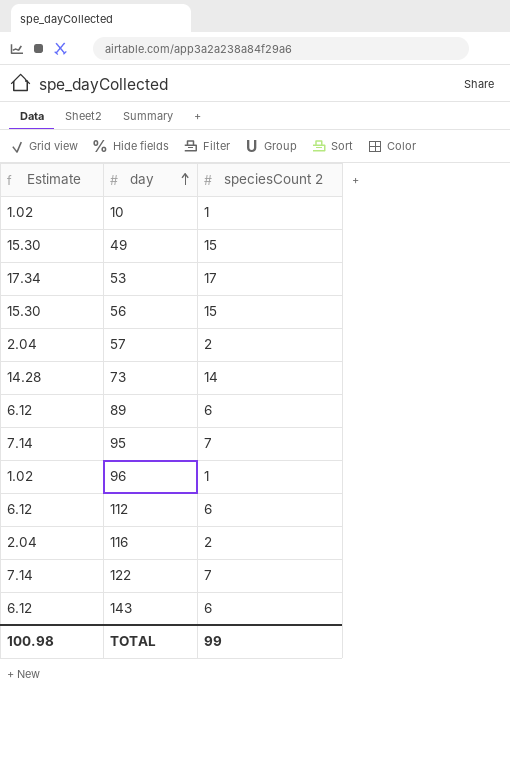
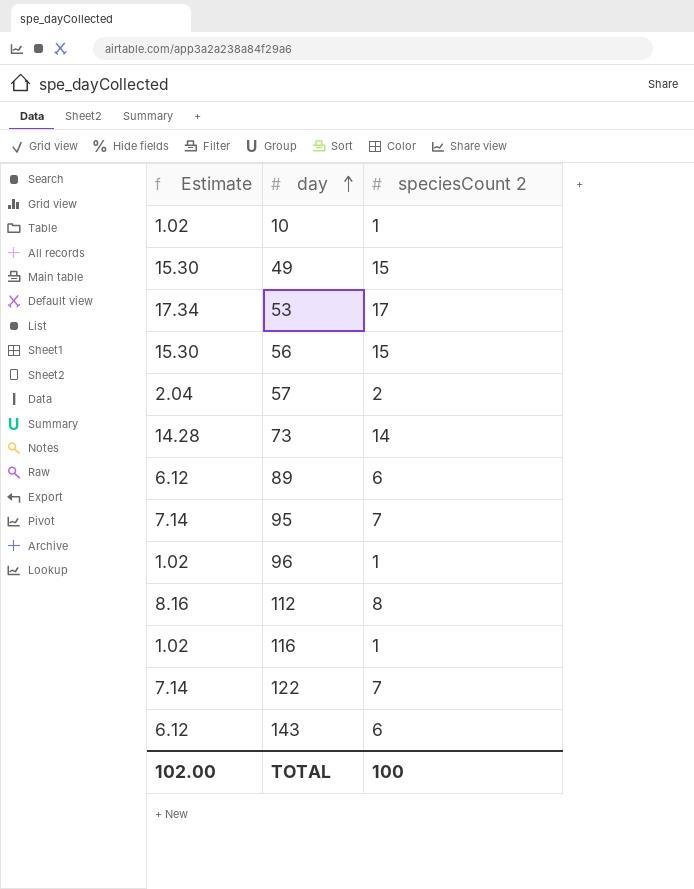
112 | Estimate: 6.12 -> 8.16
112 | speciesCount 2: 6 -> 8
116 | Estimate: 2.04 -> 1.02
116 | speciesCount 2: 2 -> 1
TOTAL | Estimate: 100.98 -> 102.00
TOTAL | speciesCount 2: 99 -> 100

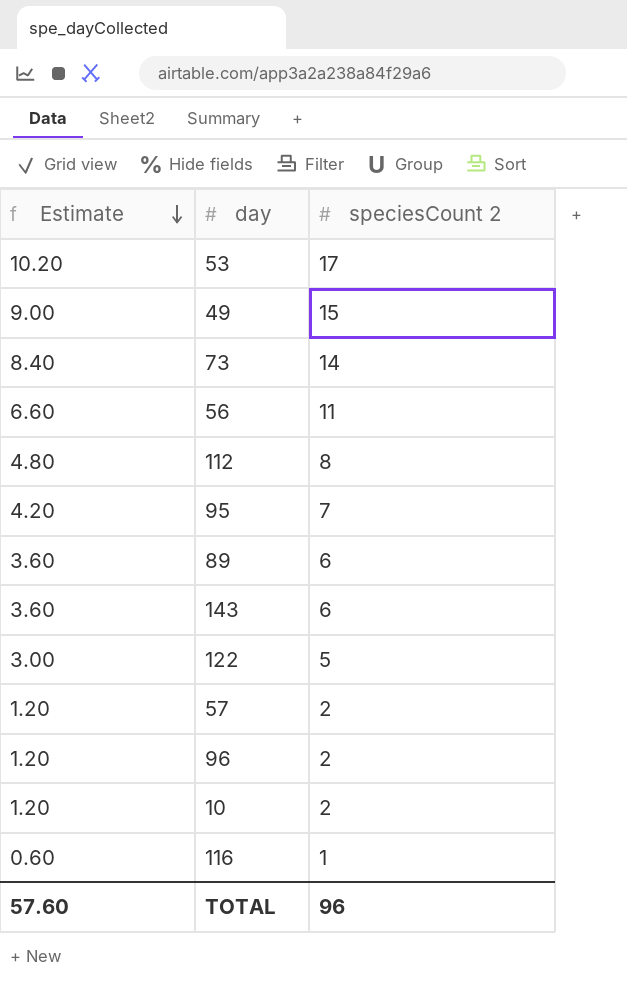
row order: day ascending -> Estimate descending
column Estimate | formula: [speciesCount 2] * 1.02 -> [speciesCount 2] * 0.6
56 | speciesCount 2: 15 -> 11
122 | speciesCount 2: 7 -> 5
96 | speciesCount 2: 1 -> 2
10 | speciesCount 2: 1 -> 2
TOTAL | Estimate: 102.00 -> 57.60
TOTAL | speciesCount 2: 100 -> 96

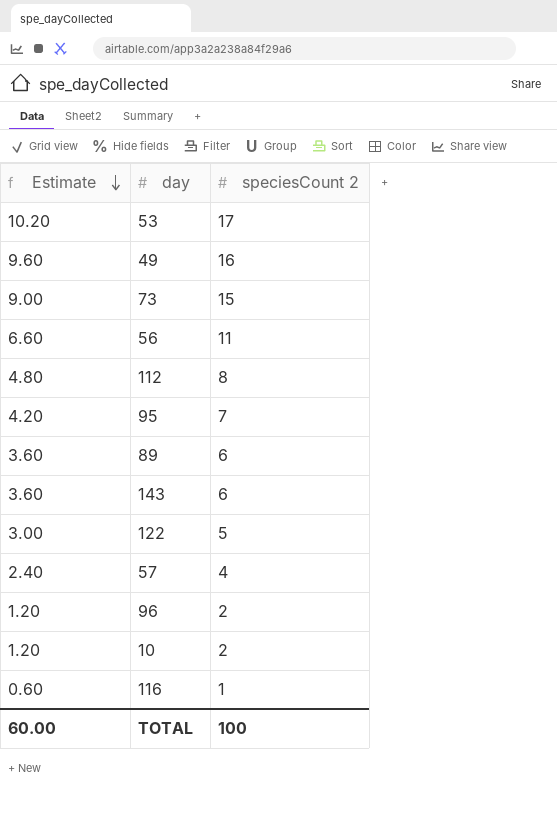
49 | Estimate: 9.00 -> 9.60
49 | speciesCount 2: 15 -> 16
73 | Estimate: 8.40 -> 9.00
73 | speciesCount 2: 14 -> 15
57 | Estimate: 1.20 -> 2.40
57 | speciesCount 2: 2 -> 4
TOTAL | Estimate: 57.60 -> 60.00
TOTAL | speciesCount 2: 96 -> 100

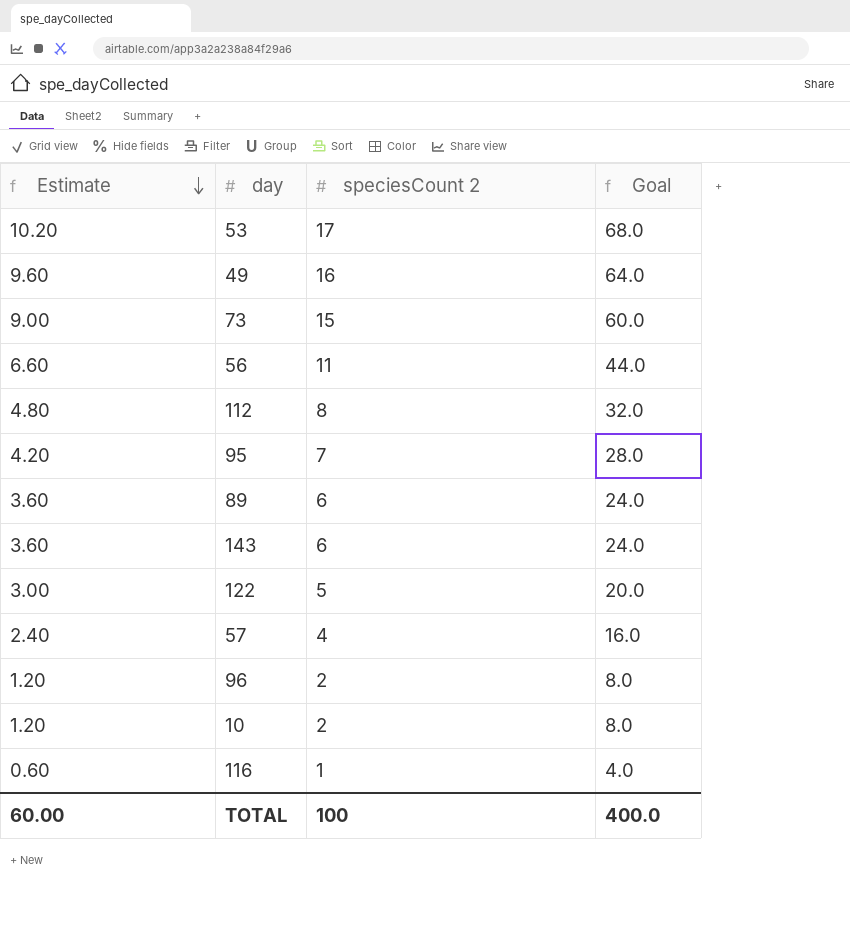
column Goal | formula: none -> [speciesCount 2] * 4

